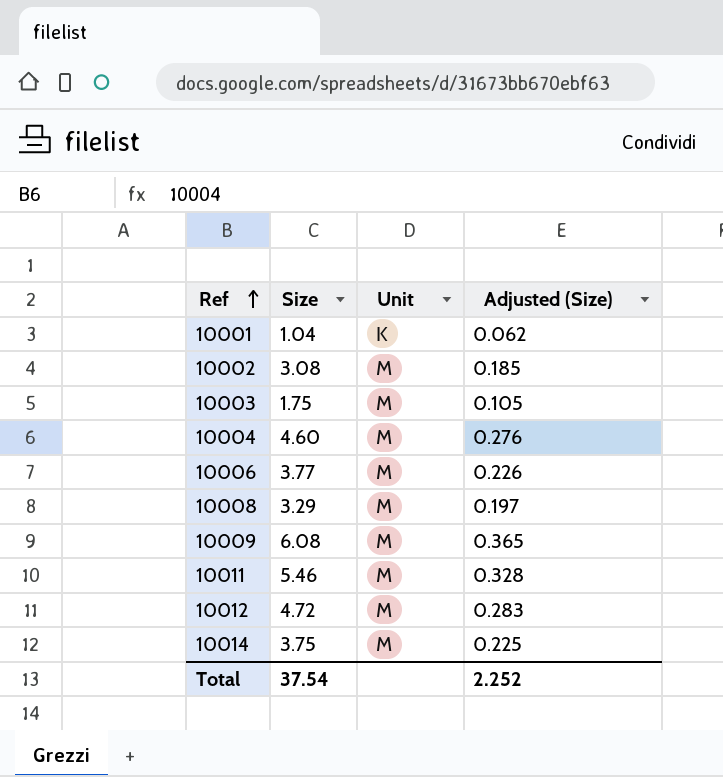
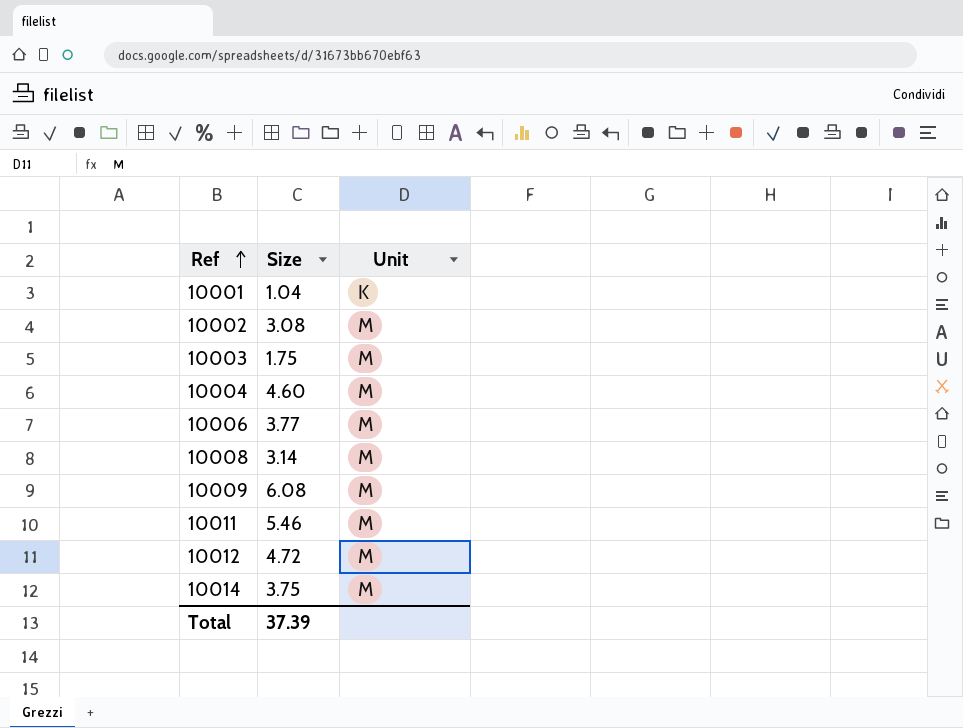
column Adjusted (Size) | formula: [Size] * 0.06 -> none
10008 | Size: 3.29 -> 3.14
Total | Size: 37.54 -> 37.39

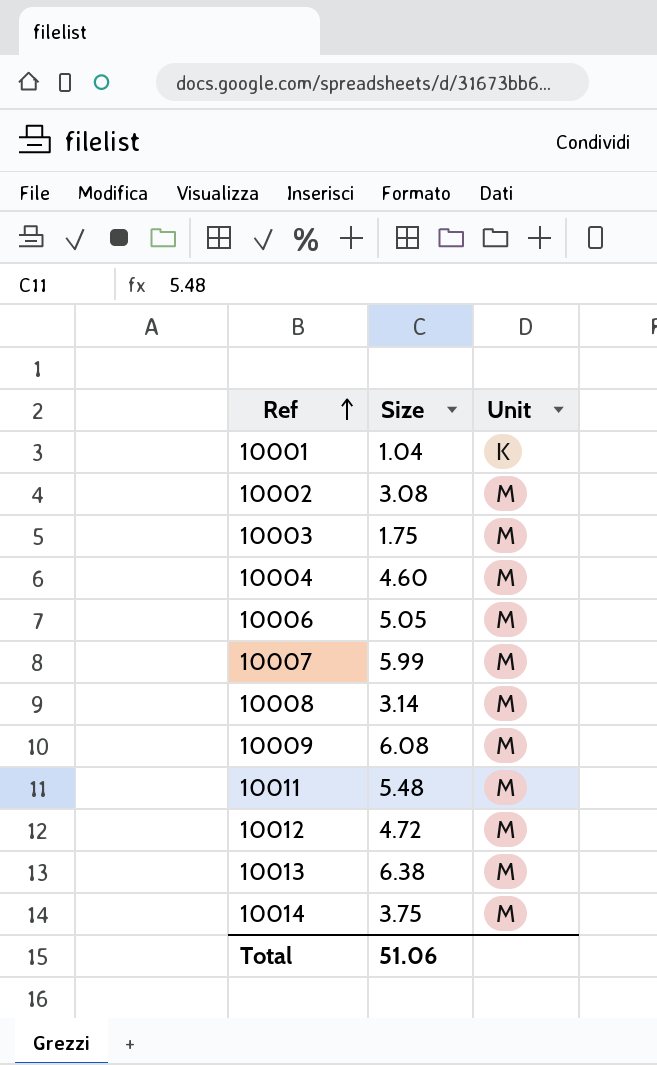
10006 | Size: 3.77 -> 5.05
row 10007: none -> 5.99 | M
10011 | Size: 5.46 -> 5.48
row 10013: none -> 6.38 | M
Total | Size: 37.39 -> 51.06

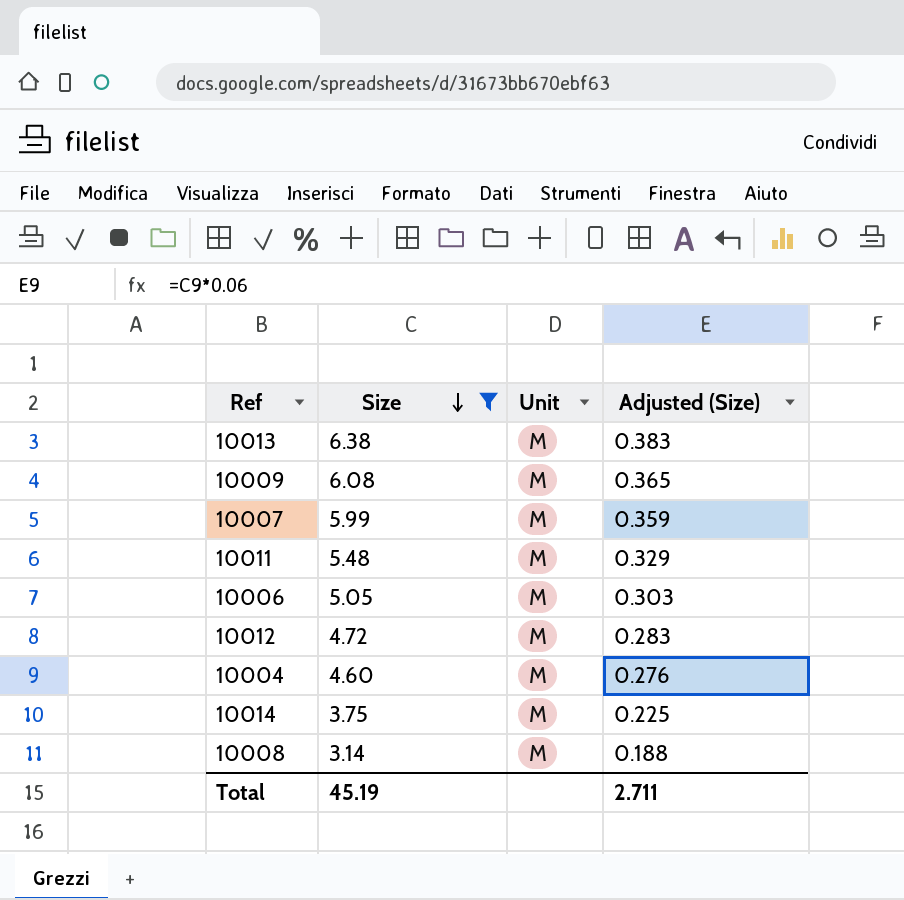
filter: none -> Size >= 3.14
row order: Ref ascending -> Size descending
column Adjusted (Size) | formula: none -> [Size] * 0.06
Total | Size: 51.06 -> 45.19

